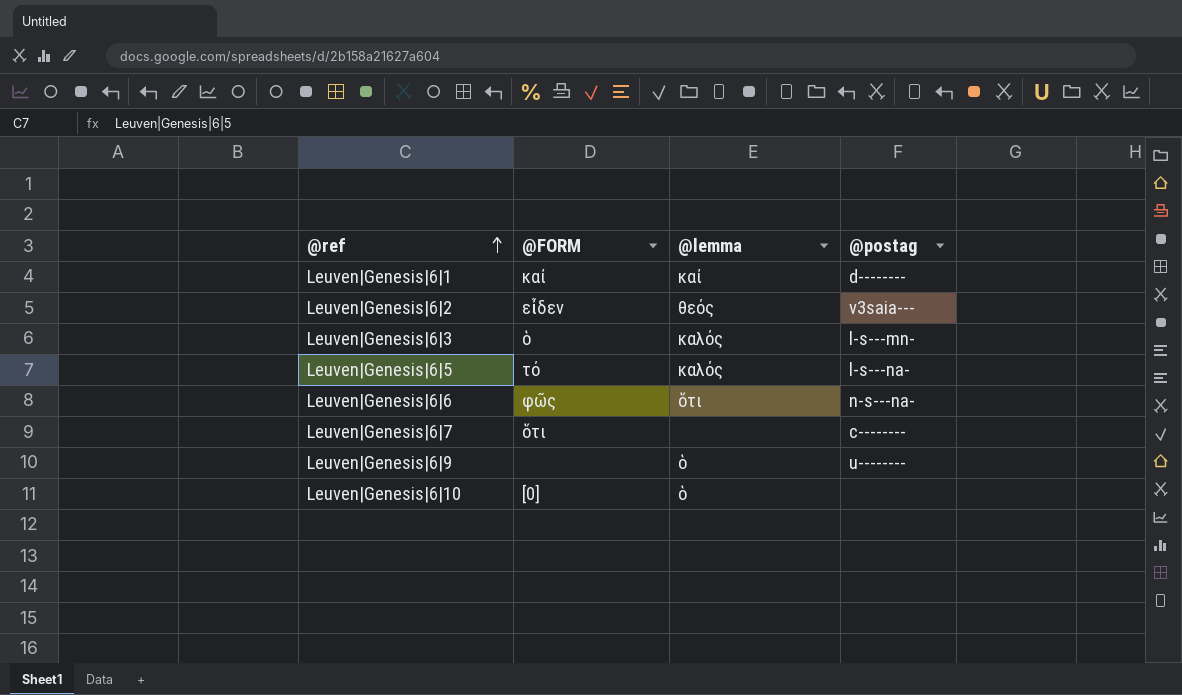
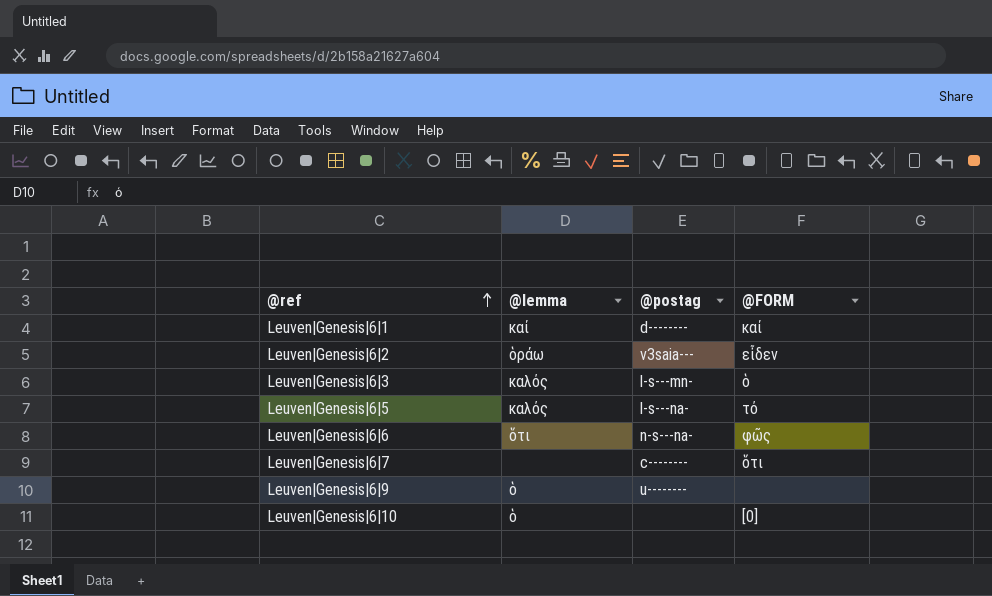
column @FORM | position: 2 -> 4
Leuven|Genesis|6|2 | @lemma: θεός -> ὁράω

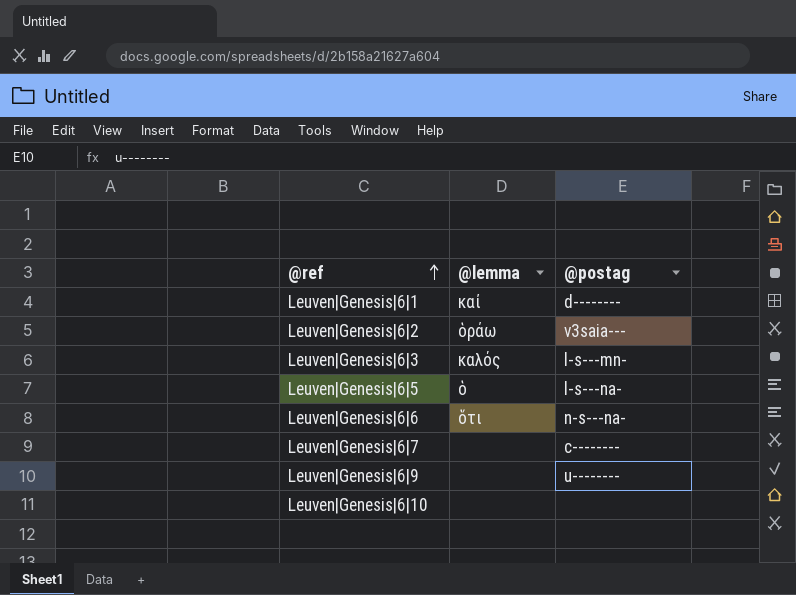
column @FORM | position: 4 -> none
Leuven|Genesis|6|5 | @lemma: καλός -> ὁ
Leuven|Genesis|6|9 | @lemma: ὁ -> none
Leuven|Genesis|6|10 | @lemma: ὁ -> none

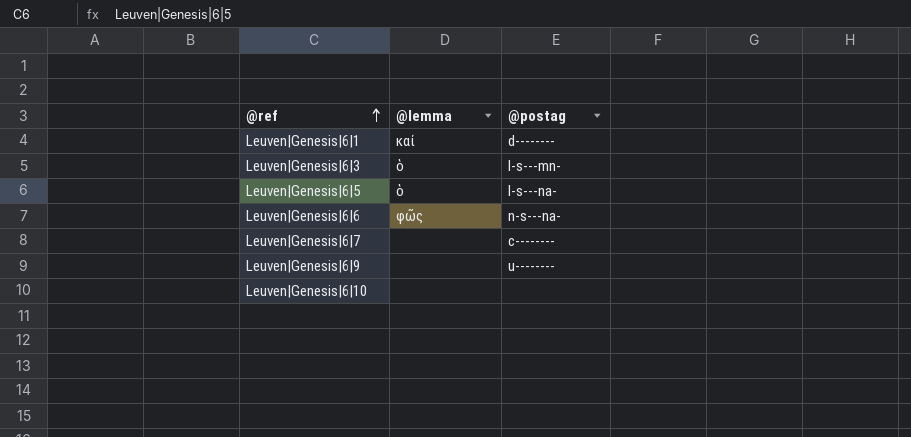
row Leuven|Genesis|6|2: ὁράω | v3saia--- -> none
Leuven|Genesis|6|3 | @lemma: καλός -> ὁ
Leuven|Genesis|6|6 | @lemma: ὅτι -> φῶς

